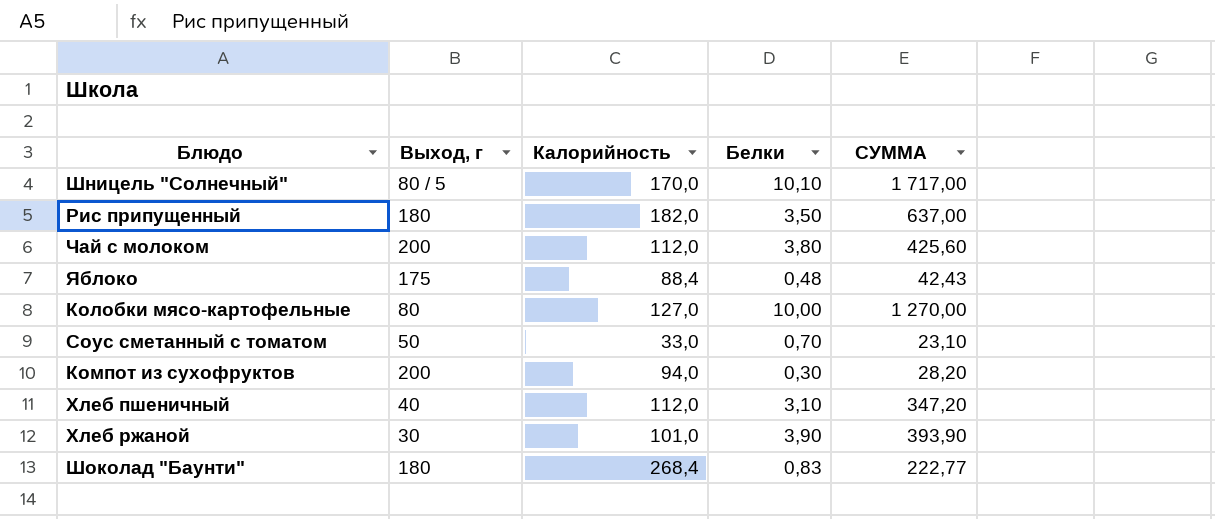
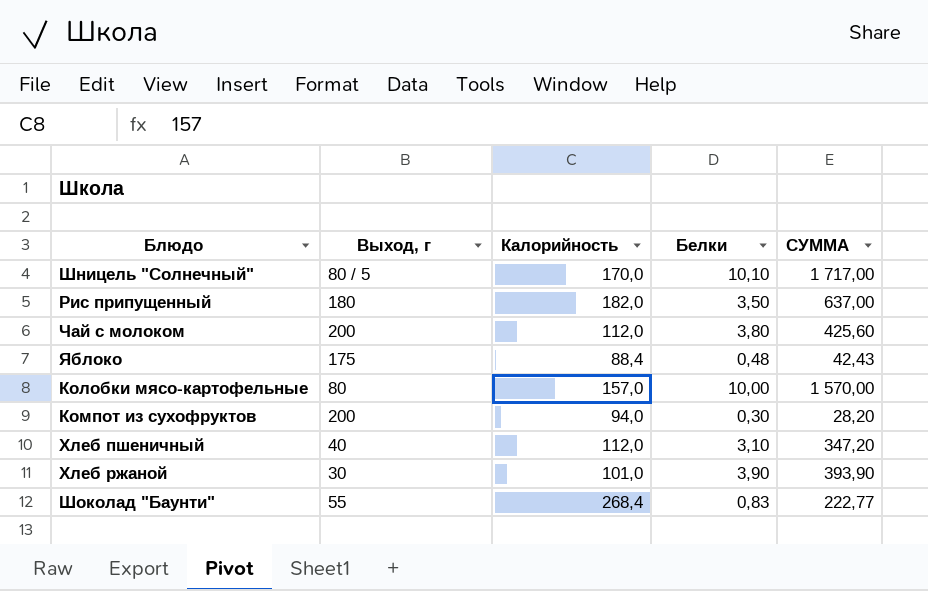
row Соус сметанный с томатом: 50 | 33,0 | 0,70 | 23,10 -> none
Колобки мясо-картофельные | Калорийность: 127,0 -> 157,0
Колобки мясо-картофельные | СУММА: 1 270,00 -> 1 570,00
Шоколад "Баунти" | Выход, г: 180 -> 55

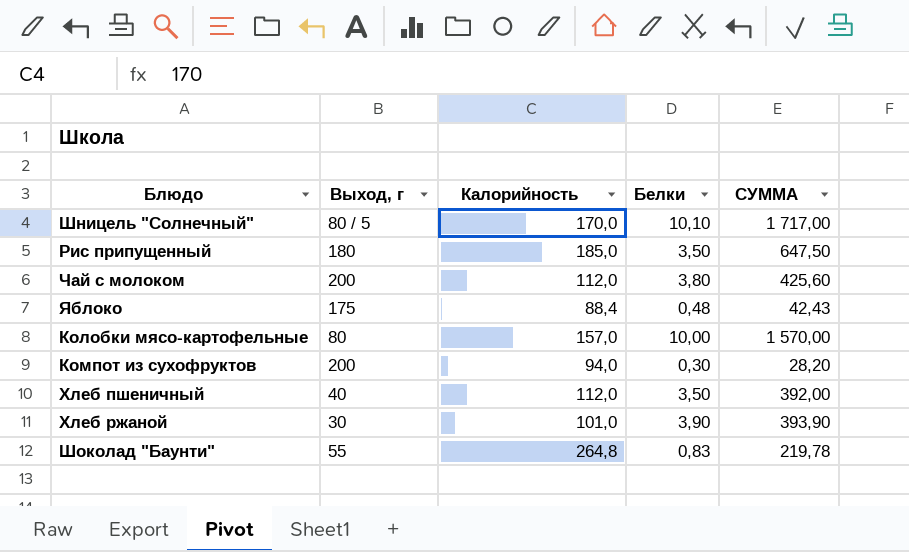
Рис припущенный | Калорийность: 182,0 -> 185,0
Рис припущенный | СУММА: 637,00 -> 647,50
Хлеб пшеничный | Белки: 3,10 -> 3,50
Хлеб пшеничный | СУММА: 347,20 -> 392,00
Шоколад "Баунти" | Калорийность: 268,4 -> 264,8
Шоколад "Баунти" | СУММА: 222,77 -> 219,78

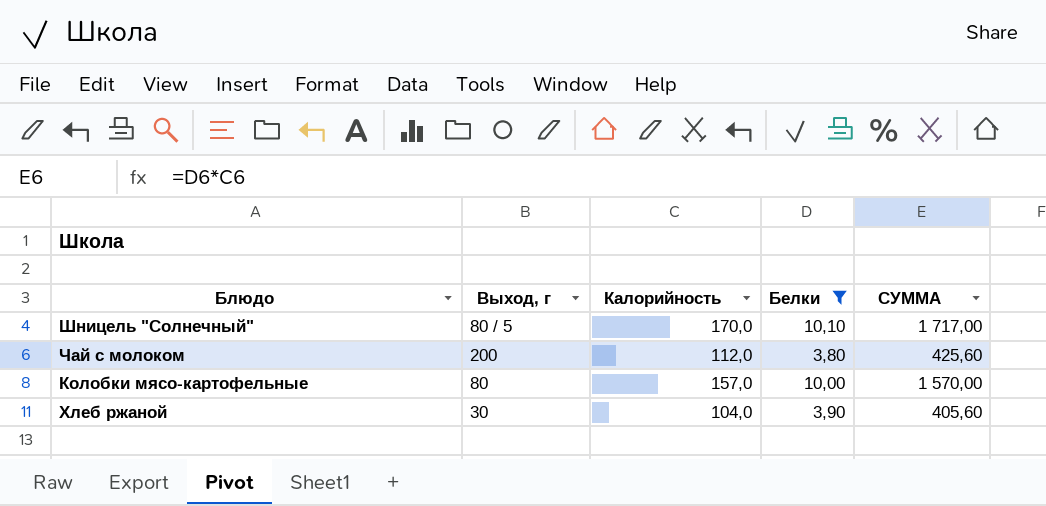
filter: none -> Белки >= 3,80
Хлеб ржаной | Калорийность: 101,0 -> 104,0
Хлеб ржаной | СУММА: 393,90 -> 405,60

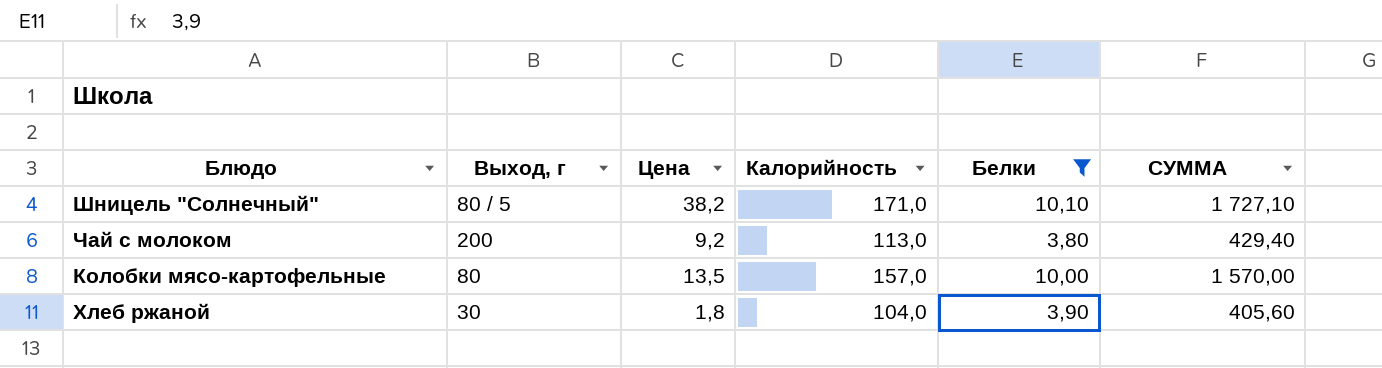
column Цена | position: none -> 3
Шницель "Солнечный" | Калорийность: 170,0 -> 171,0
Шницель "Солнечный" | СУММА: 1 717,00 -> 1 727,10
Чай с молоком | Калорийность: 112,0 -> 113,0
Чай с молоком | СУММА: 425,60 -> 429,40

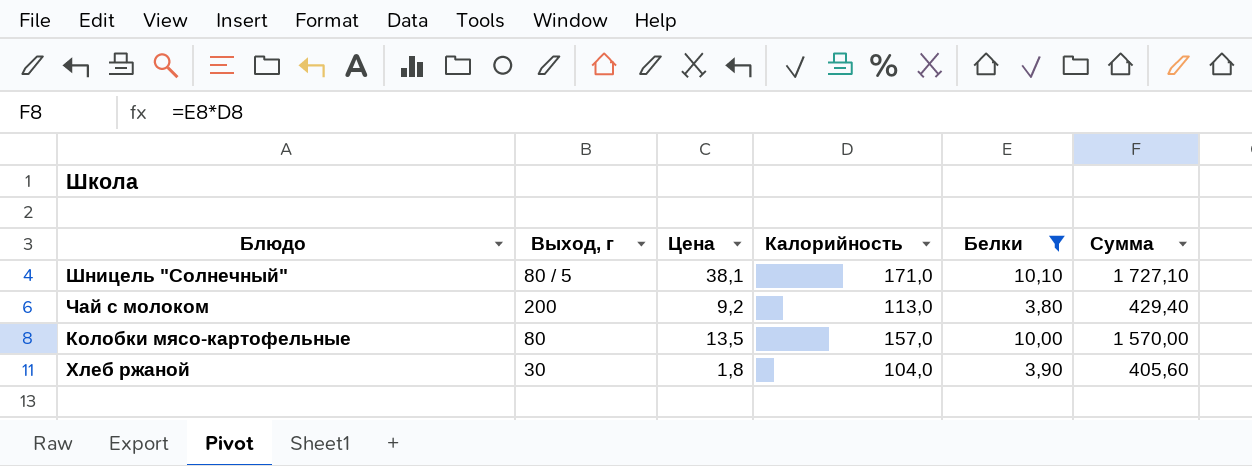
column name: СУММА -> Сумма
Шницель "Солнечный" | Цена: 38,2 -> 38,1

